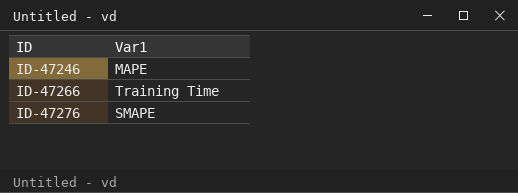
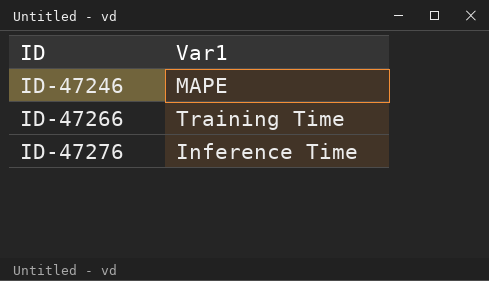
ID-47276 | Var1: SMAPE -> Inference Time

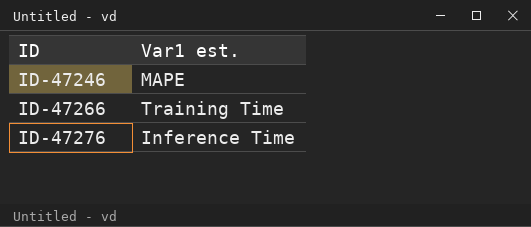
column name: Var1 -> Var1 est.

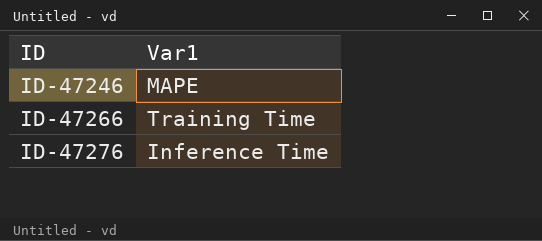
column name: Var1 est. -> Var1

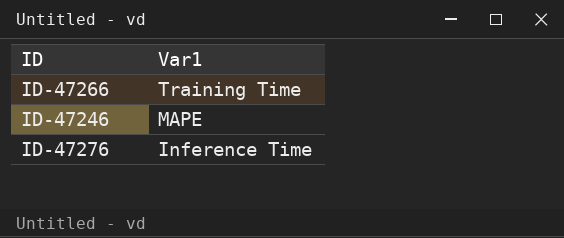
row order: ID ascending -> Var1 descending

